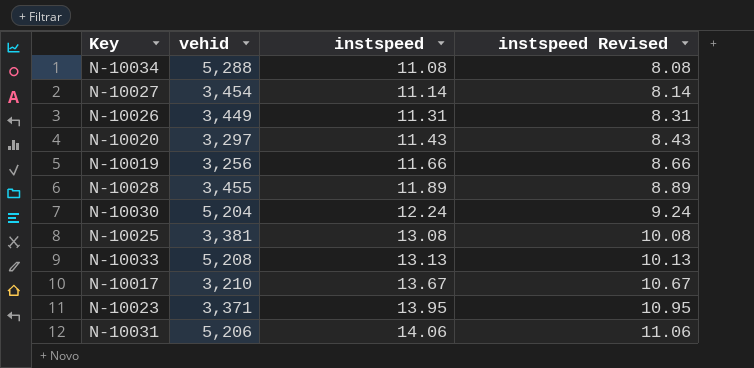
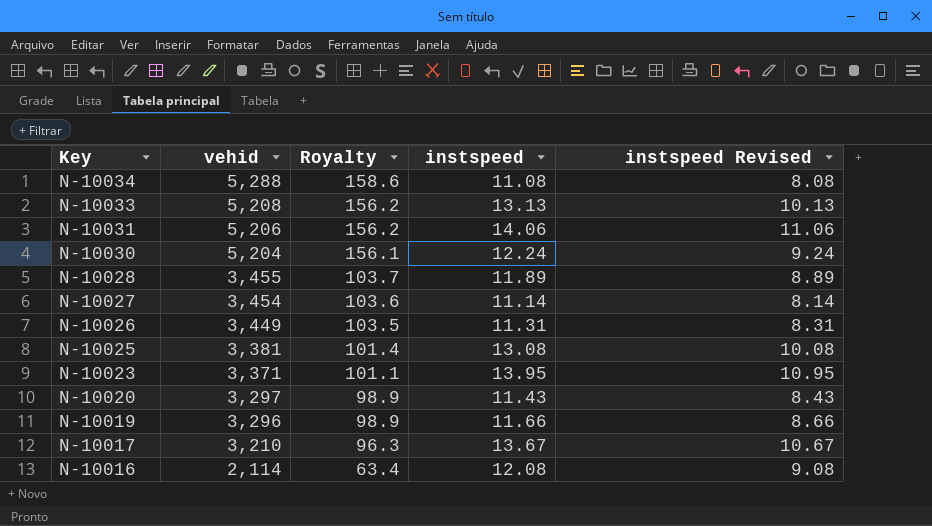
row order: instspeed ascending -> Key descending
column Royalty | formula: none -> [vehid] * 0.03
N-10019 | vehid: 3,256 -> 3,296
row N-10016: none -> 2,114 | 63.4 | 12.08 | 9.08

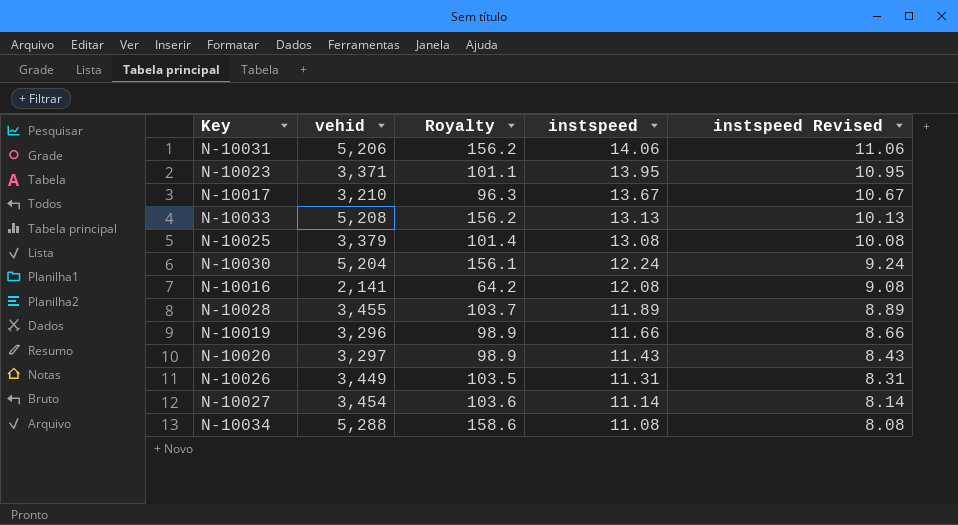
row order: Key descending -> instspeed descending
N-10025 | vehid: 3,381 -> 3,379
N-10016 | vehid: 2,114 -> 2,141
N-10016 | Royalty: 63.4 -> 64.2

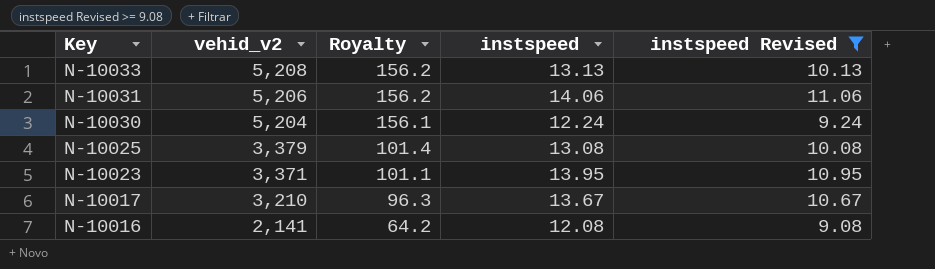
filter: none -> instspeed Revised >= 9.08
row order: instspeed descending -> Key descending
column name: vehid -> vehid_v2

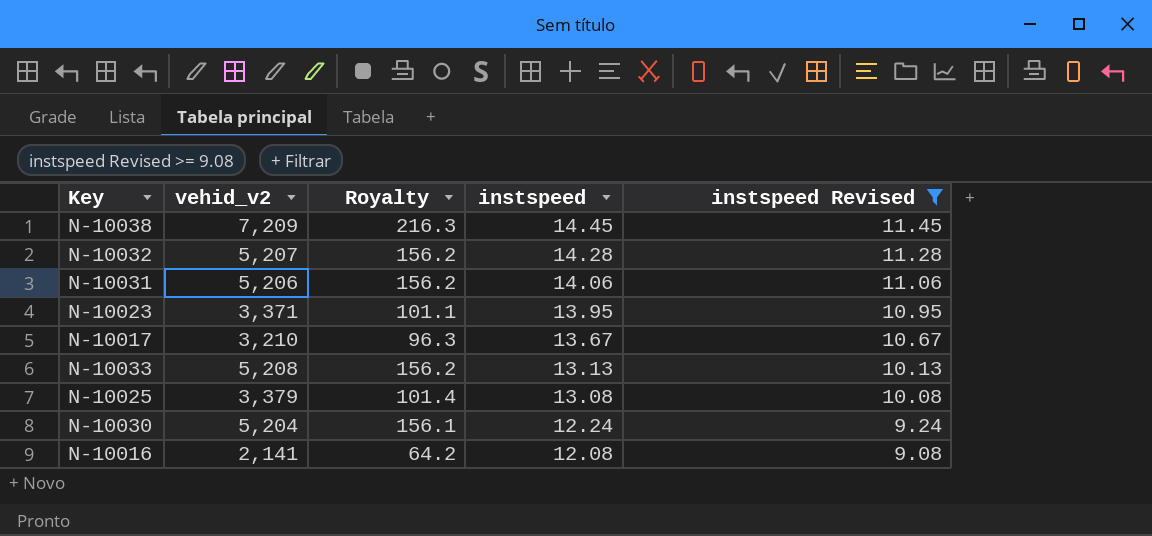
row order: Key descending -> instspeed descending
row N-10038: none -> 7,209 | 216.3 | 14.45 | 11.45
row N-10032: none -> 5,207 | 156.2 | 14.28 | 11.28

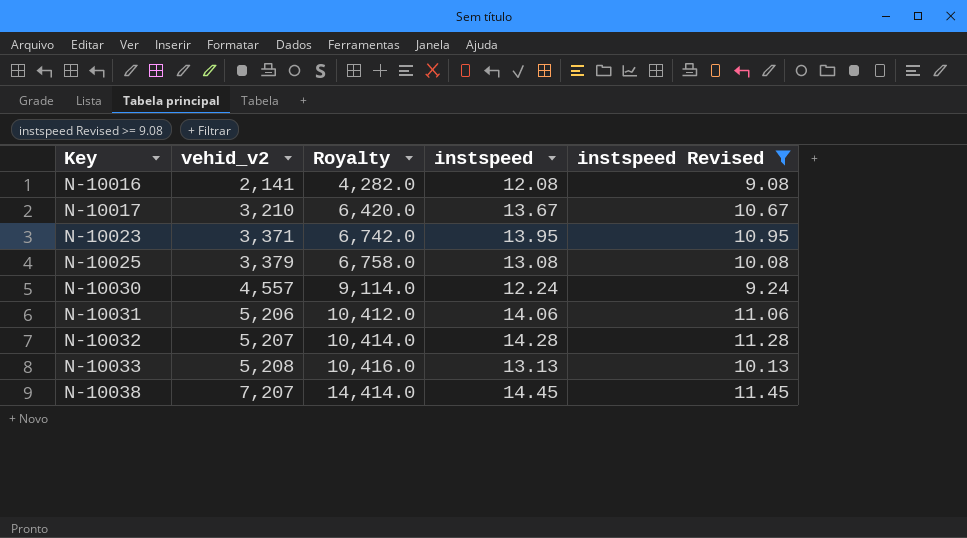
row order: instspeed descending -> Key ascending
column Royalty | formula: [vehid_v2] * 0.03 -> [vehid_v2] * 2
N-10030 | vehid_v2: 5,204 -> 4,557
N-10038 | vehid_v2: 7,209 -> 7,207

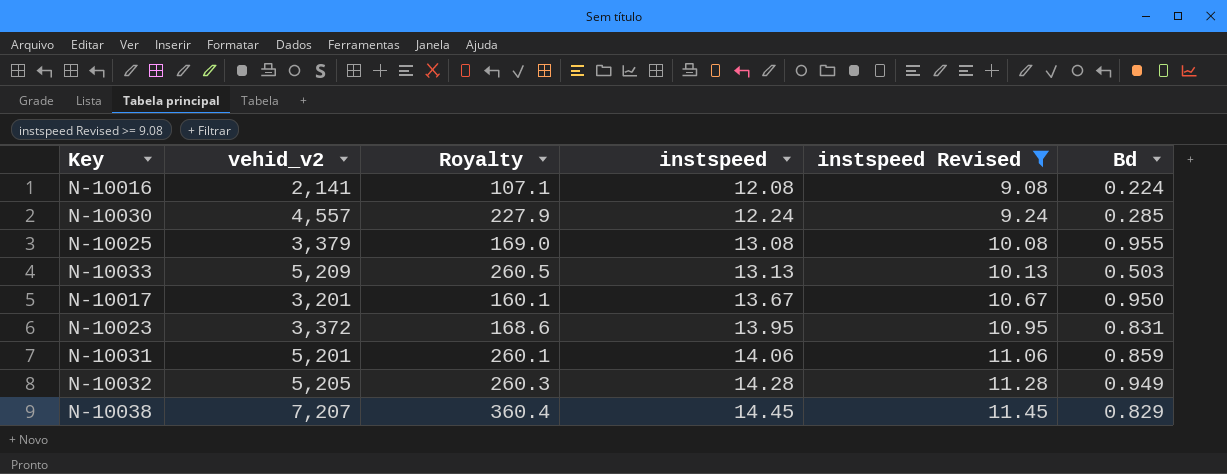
row order: Key ascending -> instspeed ascending
column Royalty | formula: [vehid_v2] * 2 -> [vehid_v2] * 0.05
column Bd | position: none -> 6
N-10033 | vehid_v2: 5,208 -> 5,209
N-10017 | vehid_v2: 3,210 -> 3,201
N-10023 | vehid_v2: 3,371 -> 3,372
N-10031 | vehid_v2: 5,206 -> 5,201
N-10032 | vehid_v2: 5,207 -> 5,205

